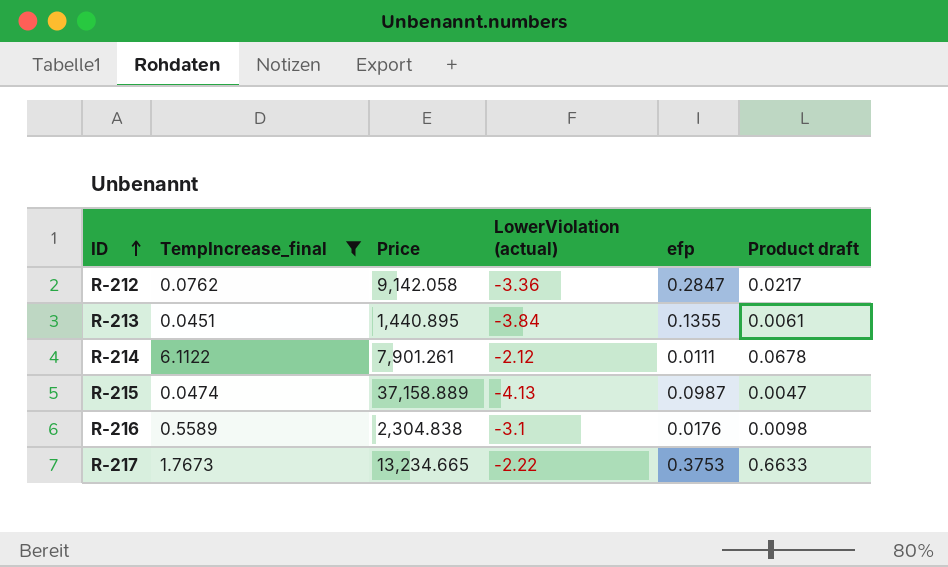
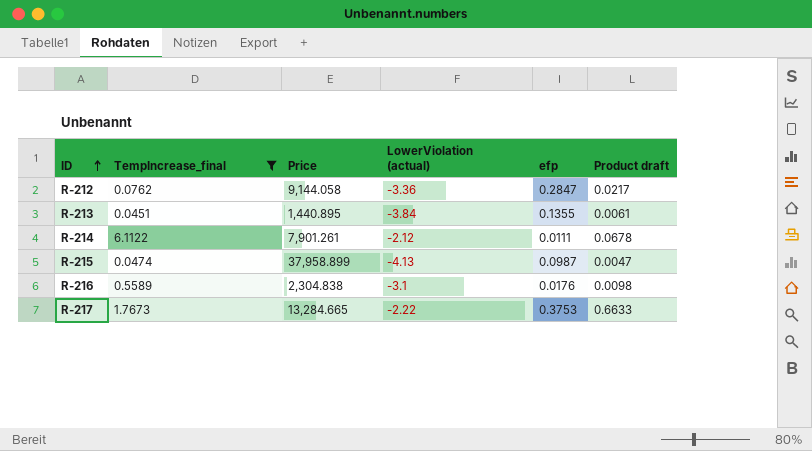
R-212 | Price: 9,142.058 -> 9,144.058
R-215 | Price: 37,158.889 -> 37,958.899
R-217 | Price: 13,234.665 -> 13,284.665

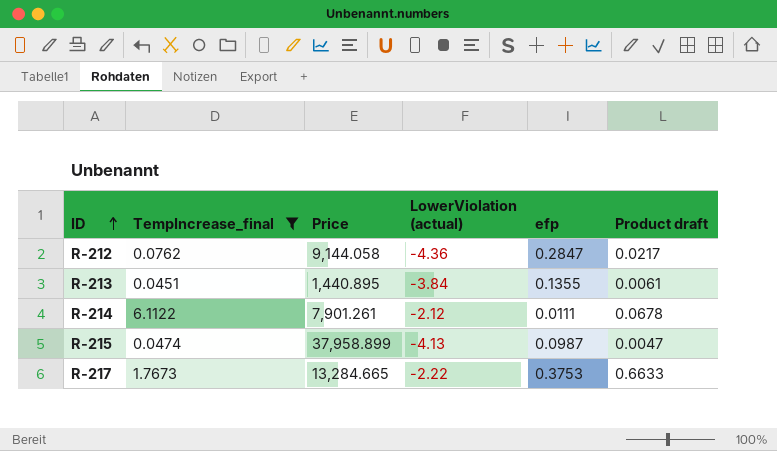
row R-216: 0.5589 | 2,304.838 | -3.1 | 0.0176 | 0.0098 -> none
R-212 | LowerViolation (actual): -3.36 -> -4.36

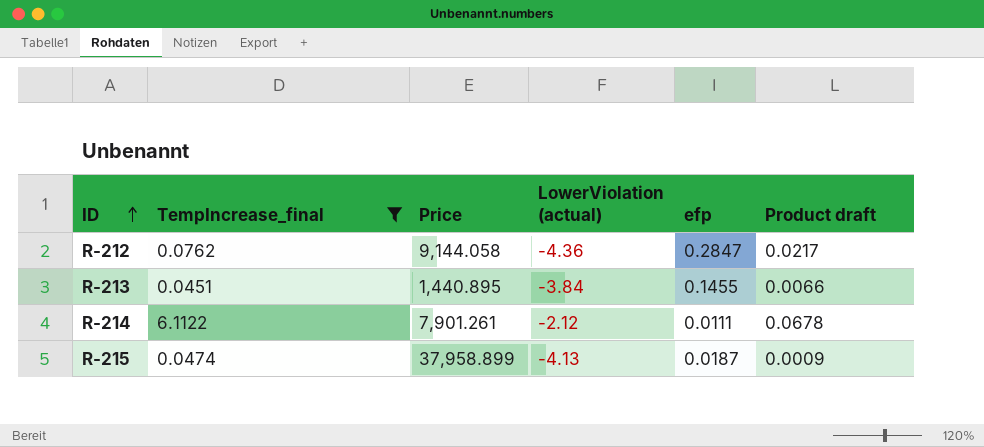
row R-217: 1.7673 | 13,284.665 | -2.22 | 0.3753 | 0.6633 -> none
R-213 | efp: 0.1355 -> 0.1455
R-213 | Product draft: 0.0061 -> 0.0066
R-215 | efp: 0.0987 -> 0.0187
R-215 | Product draft: 0.0047 -> 0.0009

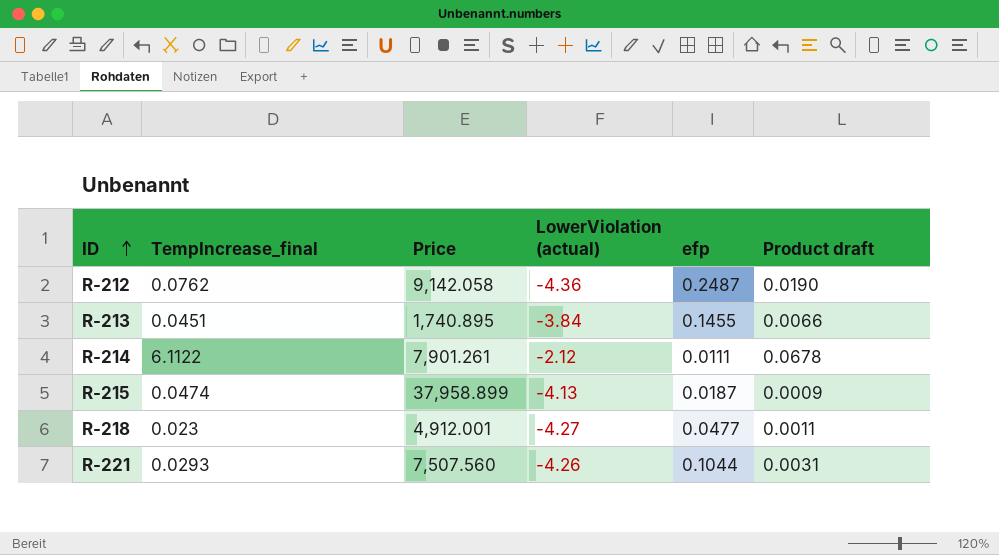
filter: TempIncrease_final >= 0.0451 -> none
R-212 | Price: 9,144.058 -> 9,142.058
R-212 | efp: 0.2847 -> 0.2487
R-212 | Product draft: 0.0217 -> 0.0190
R-213 | Price: 1,440.895 -> 1,740.895

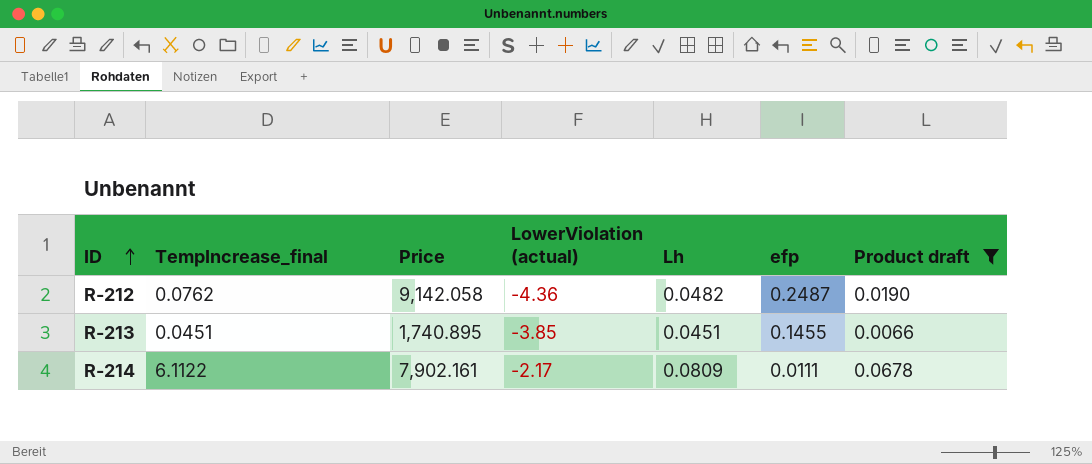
filter: none -> Product draft >= 0.0066
column Lh | position: none -> 5
R-213 | LowerViolation (actual): -3.84 -> -3.85
R-214 | Price: 7,901.261 -> 7,902.161
R-214 | LowerViolation (actual): -2.12 -> -2.17

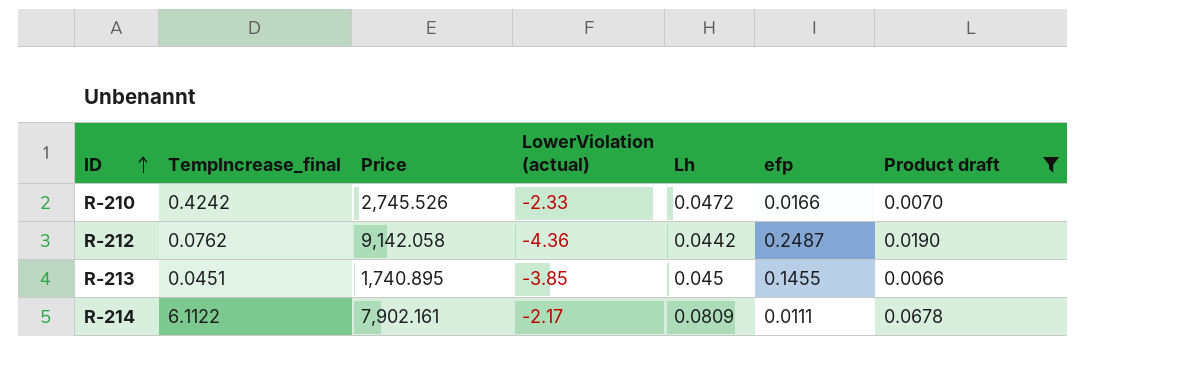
row R-210: none -> 0.4242 | 2,745.526 | -2.33 | 0.0472 | 0.0166 | 0.0070
R-212 | Lh: 0.0482 -> 0.0442
R-213 | Lh: 0.0451 -> 0.045

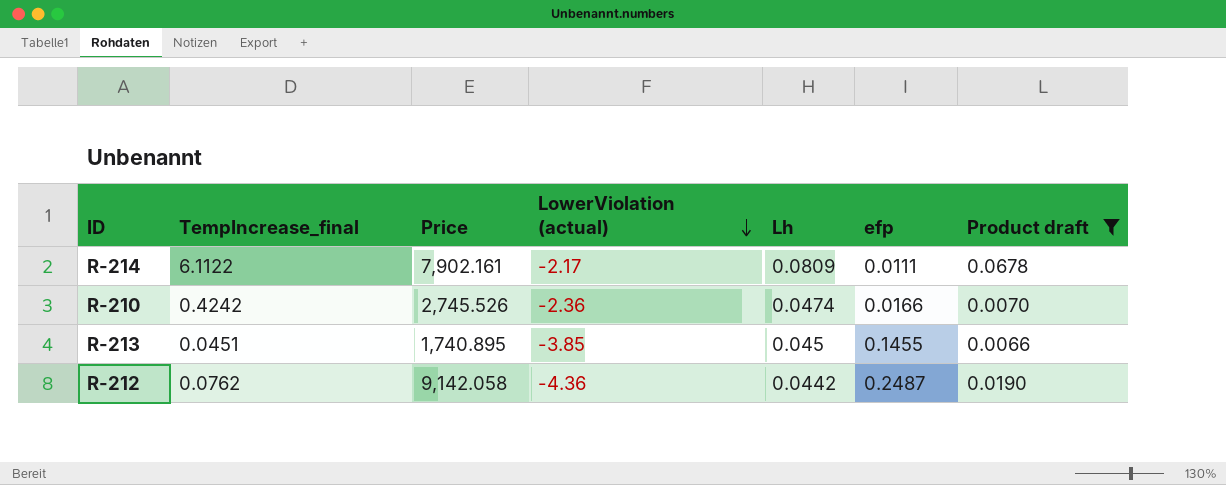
row order: ID ascending -> LowerViolation (actual) descending
R-210 | LowerViolation (actual): -2.33 -> -2.36
R-210 | Lh: 0.0472 -> 0.0474

